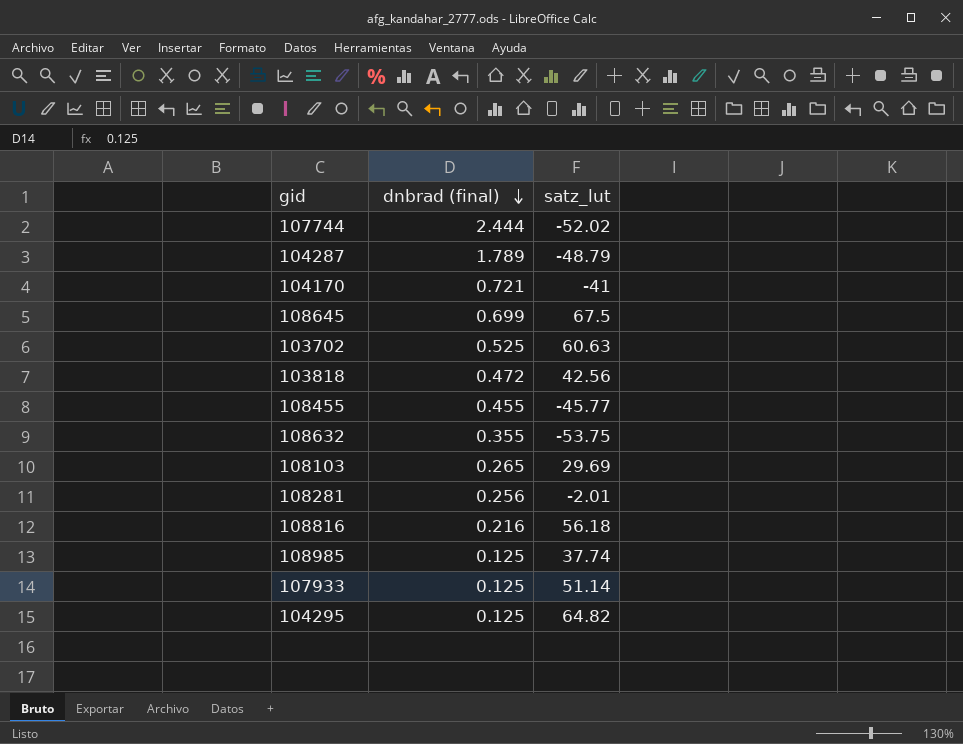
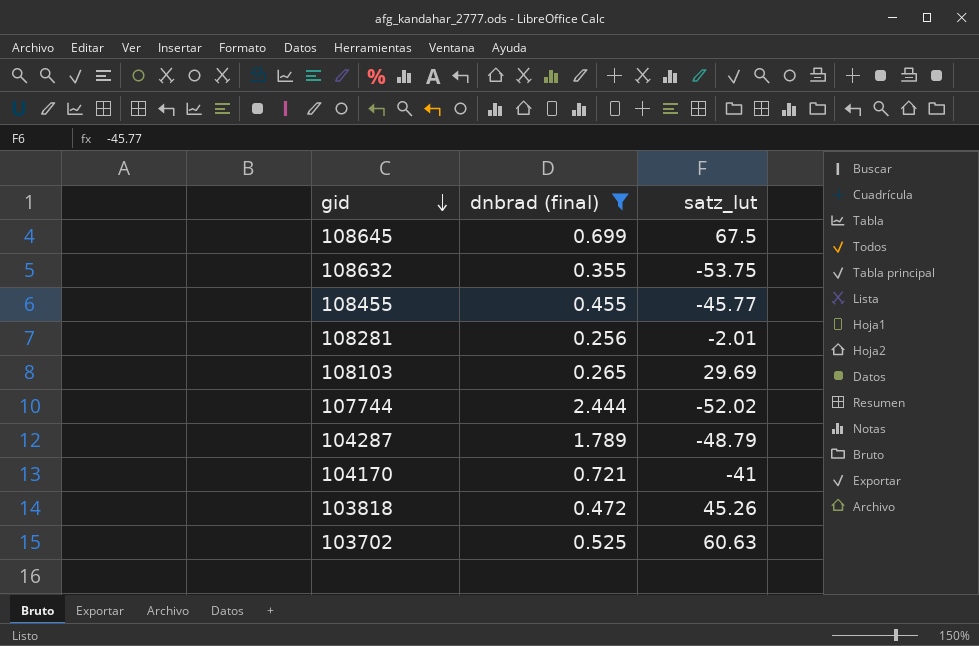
filter: none -> dnbrad (final) >= 0.256
row order: dnbrad (final) descending -> gid descending
103818 | satz_lut: 42.56 -> 45.26

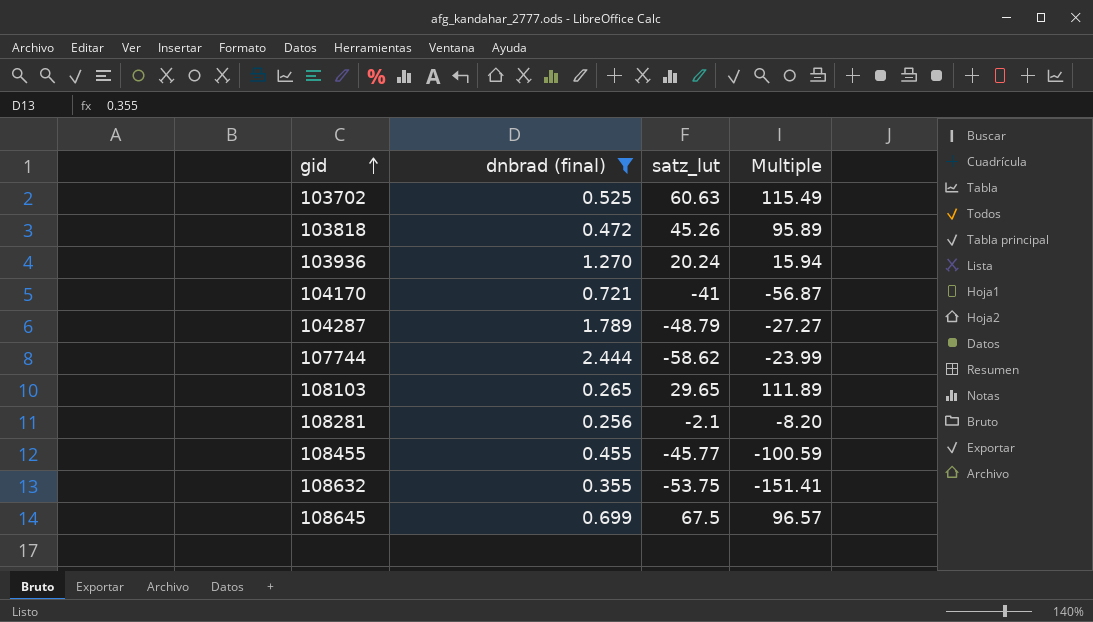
row order: gid descending -> gid ascending
column Multiple | formula: none -> [satz_lut] / [dnbrad (final)]
row 103936: none -> 1.270 | 20.24 | 15.94
107744 | satz_lut: -52.02 -> -58.62
108103 | satz_lut: 29.69 -> 29.65
108281 | satz_lut: -2.01 -> -2.1

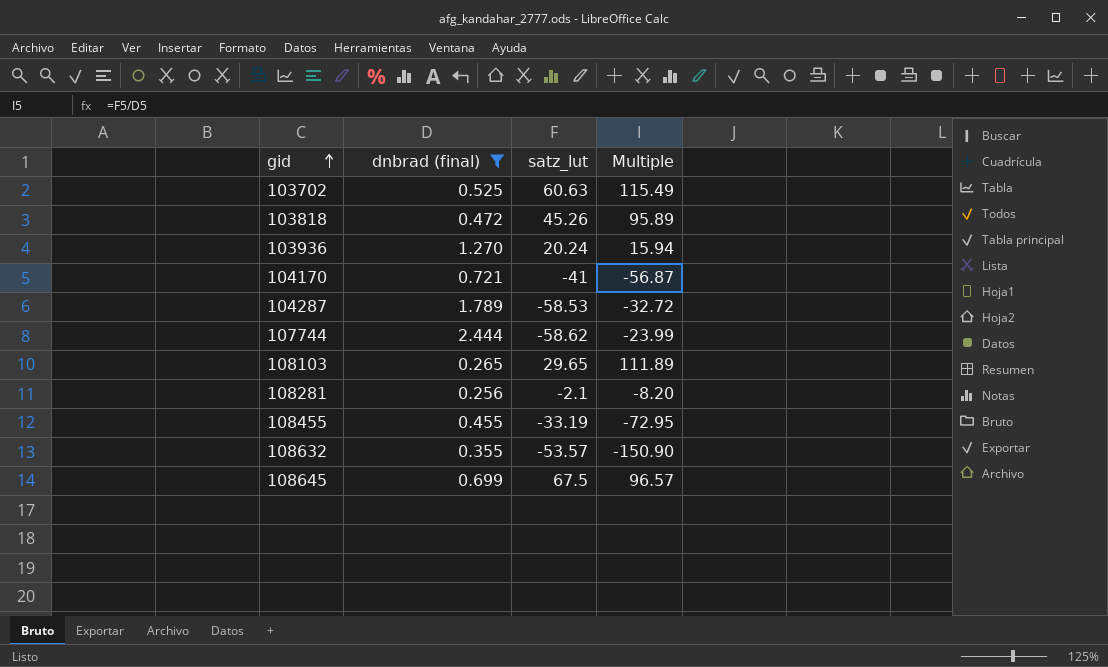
104287 | satz_lut: -48.79 -> -58.53
104287 | Multiple: -27.27 -> -32.72
108455 | satz_lut: -45.77 -> -33.19
108455 | Multiple: -100.59 -> -72.95
108632 | satz_lut: -53.75 -> -53.57
108632 | Multiple: -151.41 -> -150.90

